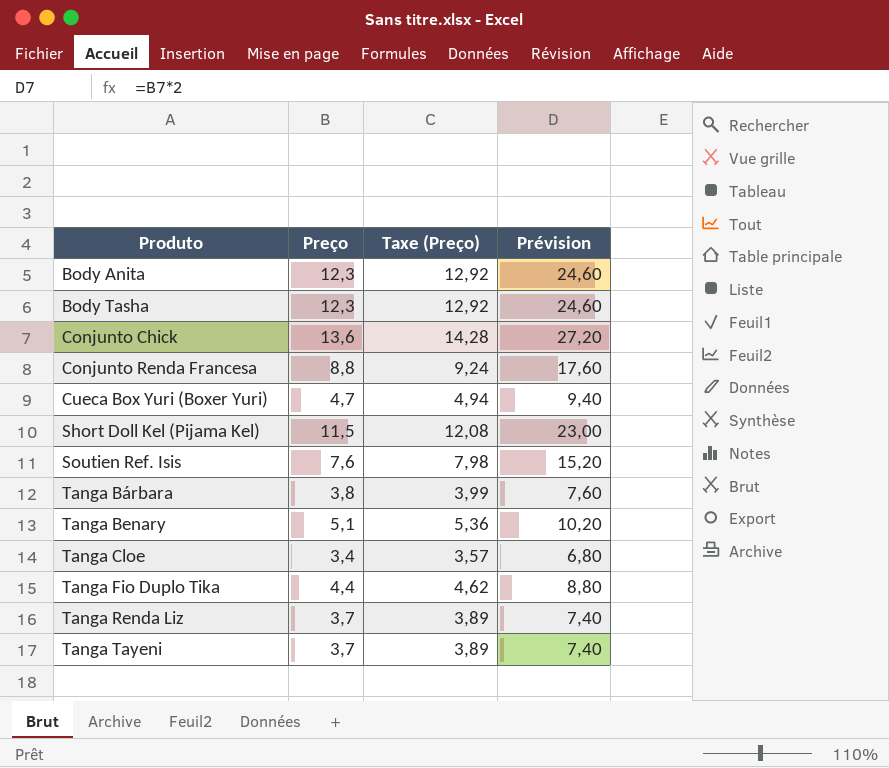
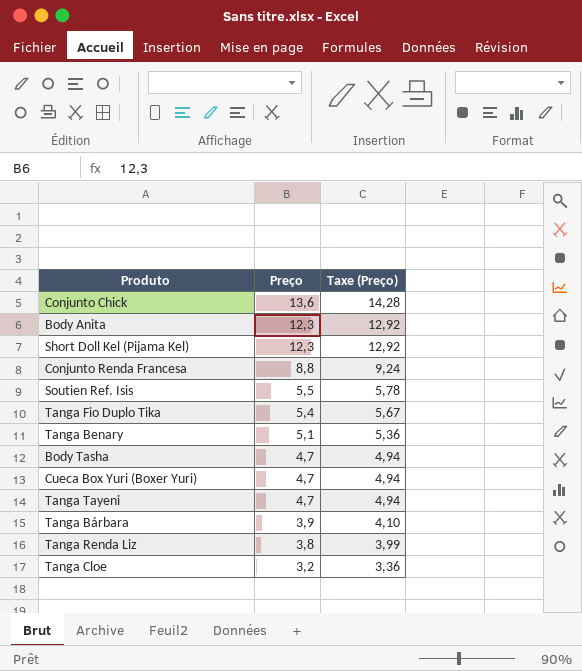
row order: Produto ascending -> Preço descending
column Prévision | formula: [Preço] * 2 -> none
Short Doll Kel (Pijama Kel) | Preço: 11,5 -> 12,3
Short Doll Kel (Pijama Kel) | Taxe (Preço): 12,08 -> 12,92
Soutien Ref. Isis | Preço: 7,6 -> 5,5
Soutien Ref. Isis | Taxe (Preço): 7,98 -> 5,78
Tanga Fio Duplo Tika | Preço: 4,4 -> 5,4
Tanga Fio Duplo Tika | Taxe (Preço): 4,62 -> 5,67
Body Tasha | Preço: 12,3 -> 4,7
Body Tasha | Taxe (Preço): 12,92 -> 4,94
Tanga Tayeni | Preço: 3,7 -> 4,7
Tanga Tayeni | Taxe (Preço): 3,89 -> 4,94
Tanga Bárbara | Preço: 3,8 -> 3,9
Tanga Bárbara | Taxe (Preço): 3,99 -> 4,10
Tanga Renda Liz | Preço: 3,7 -> 3,8
Tanga Renda Liz | Taxe (Preço): 3,89 -> 3,99
Tanga Cloe | Preço: 3,4 -> 3,2
Tanga Cloe | Taxe (Preço): 3,57 -> 3,36

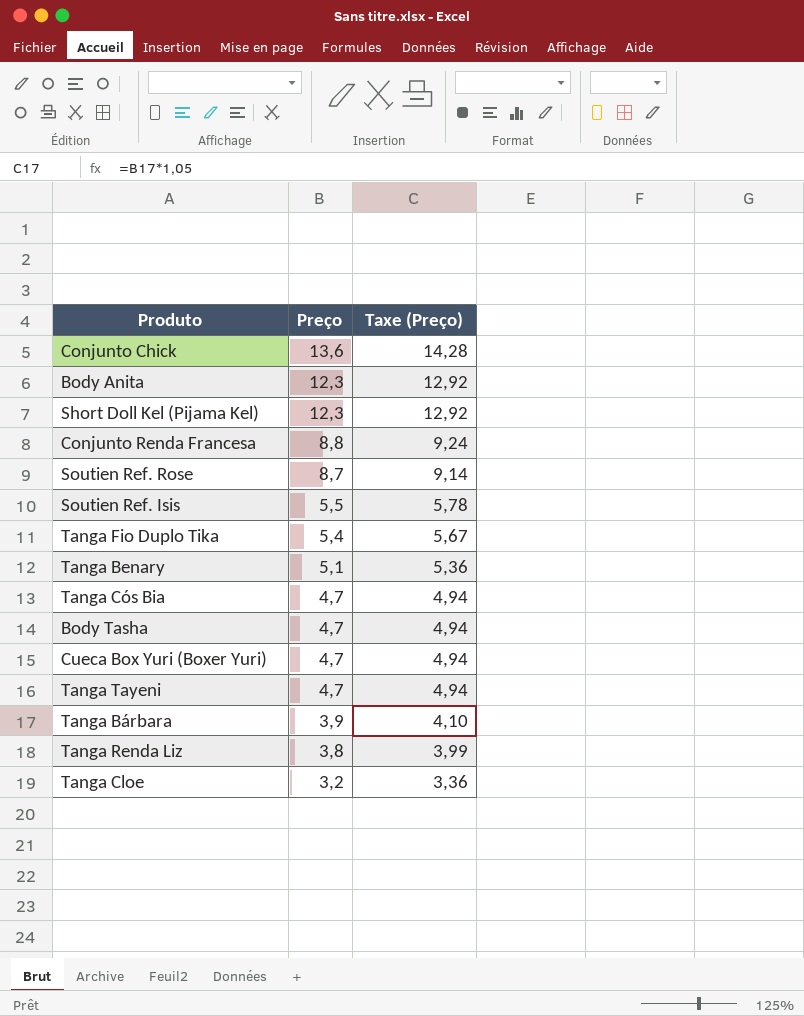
row Soutien Ref. Rose: none -> 8,7 | 9,14
row Tanga Cós Bia: none -> 4,7 | 4,94

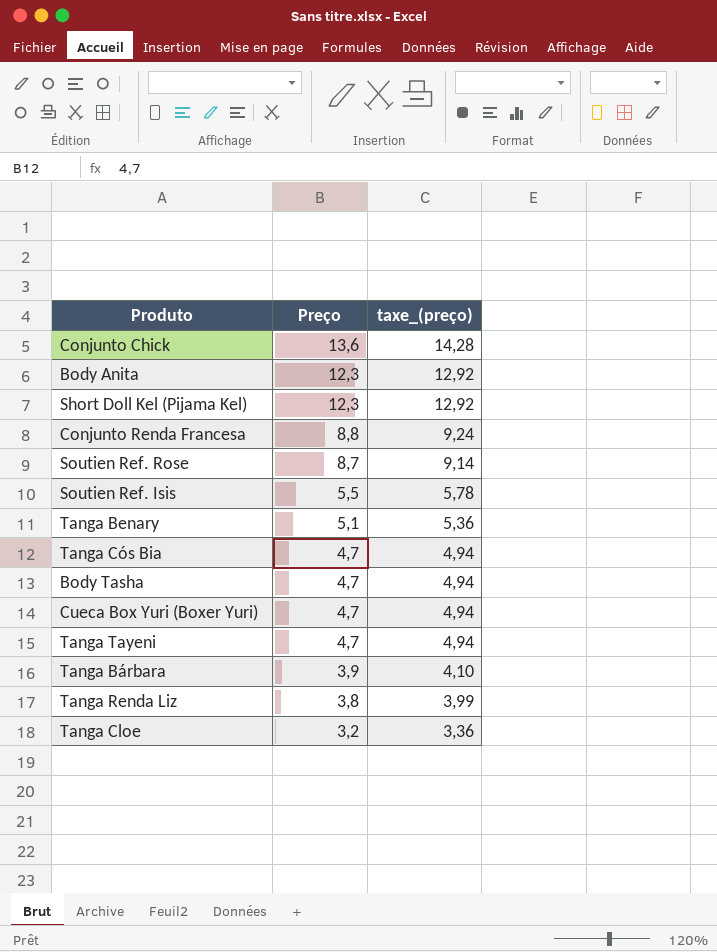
column name: Taxe (Preço) -> taxe_(preço)
row Tanga Fio Duplo Tika: 5,4 | 5,67 -> none

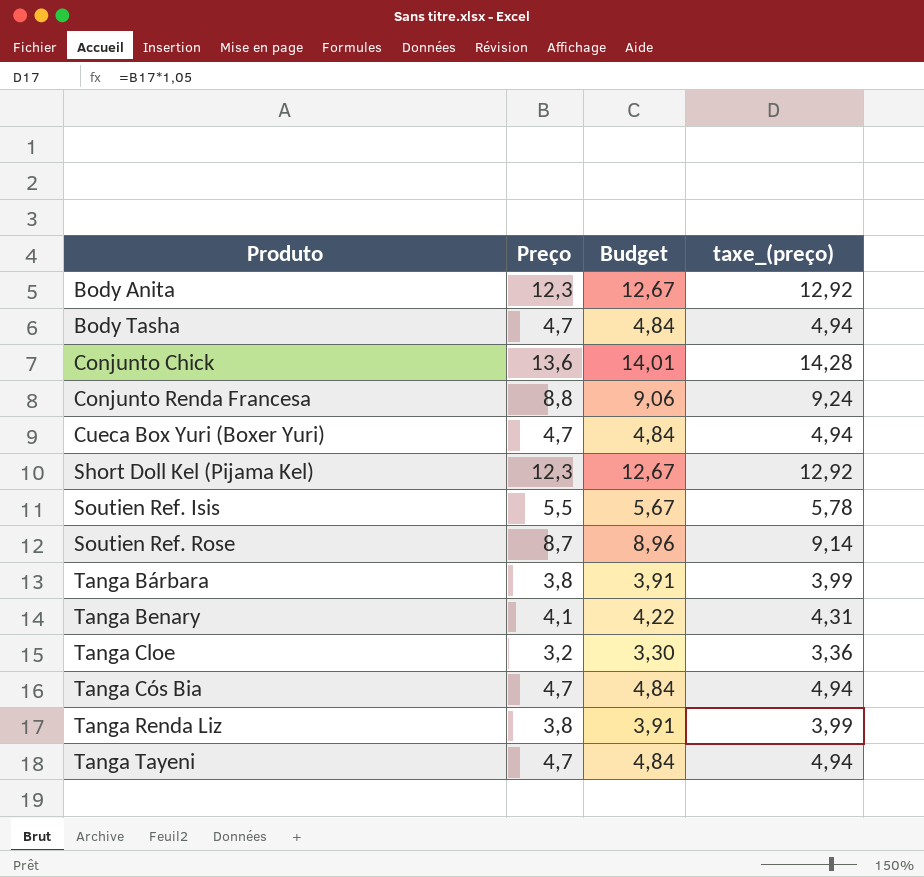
row order: Preço descending -> Produto ascending
column Budget | formula: none -> [Preço] * 1,03
Tanga Bárbara | Preço: 3,9 -> 3,8
Tanga Bárbara | taxe_(preço): 4,10 -> 3,99
Tanga Benary | Preço: 5,1 -> 4,1
Tanga Benary | taxe_(preço): 5,36 -> 4,31

